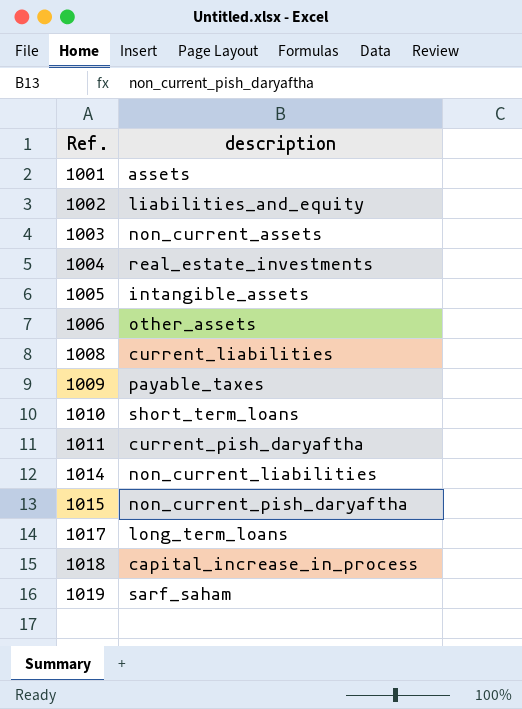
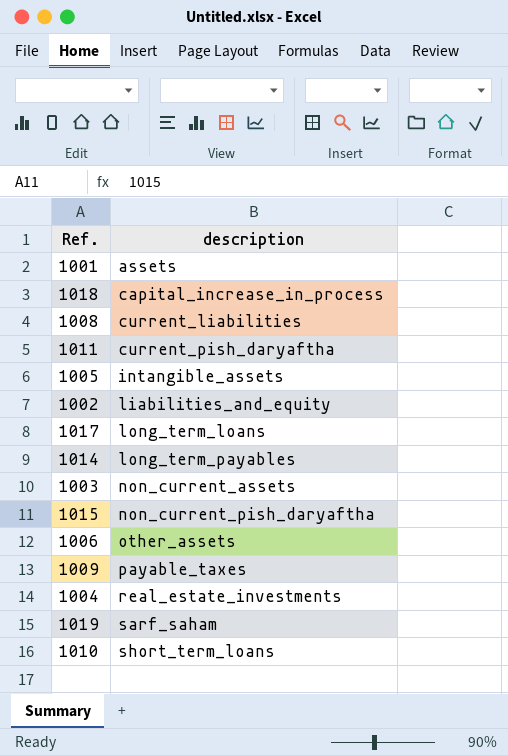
row order: Ref. ascending -> description ascending
1014 | description: non_current_liabilities -> long_term_payables

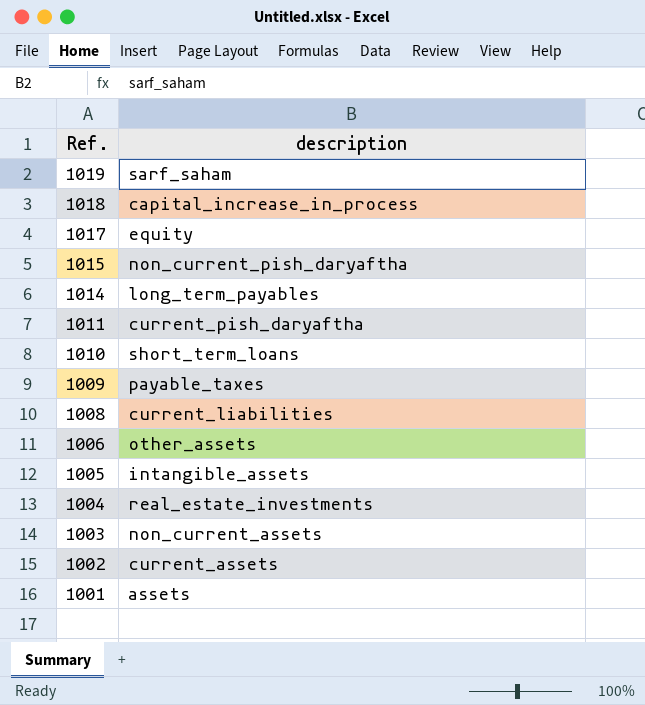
row order: description ascending -> Ref. descending
1017 | description: long_term_loans -> equity
1002 | description: liabilities_and_equity -> current_assets

